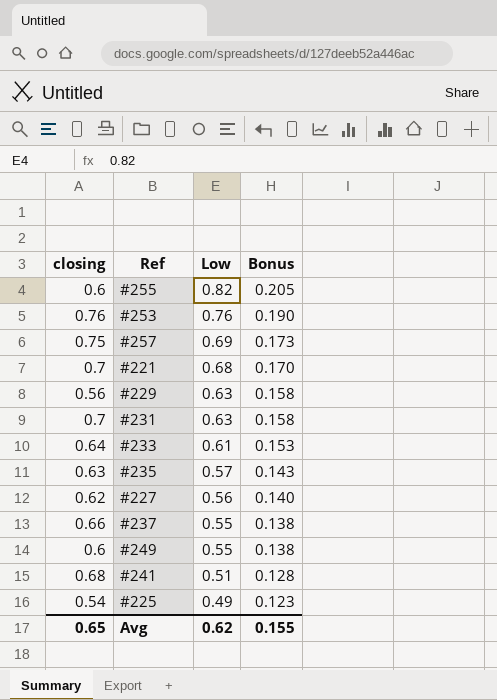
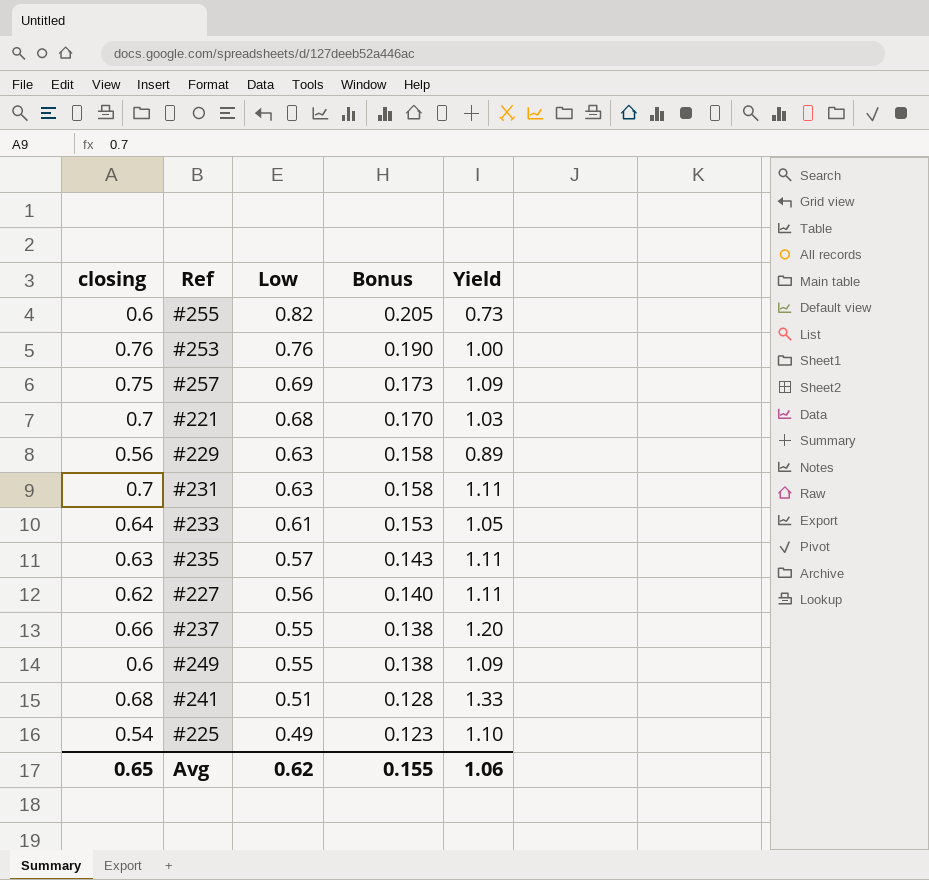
column Yield | formula: none -> [closing] / [Low]

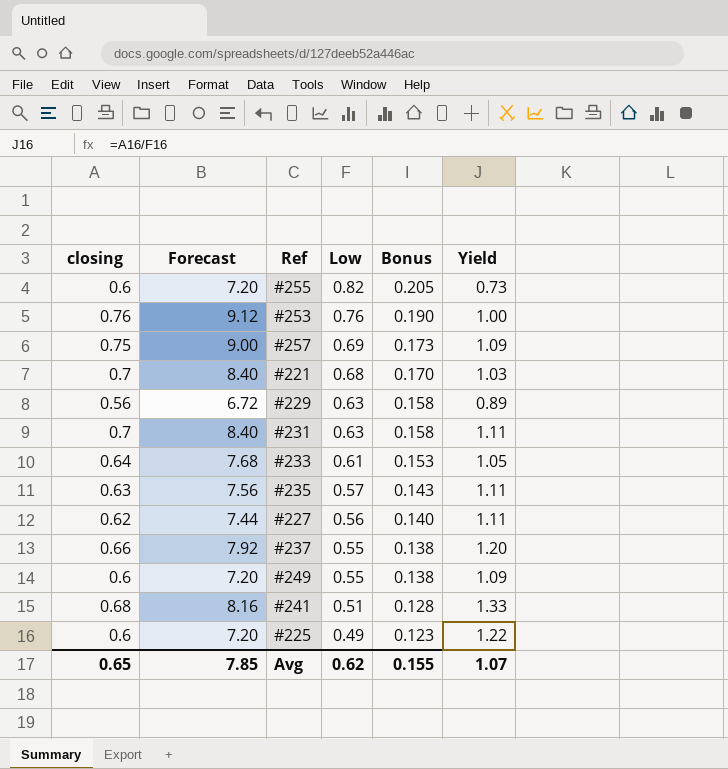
column Forecast | formula: none -> [closing] * 12
#225 | closing: 0.54 -> 0.6
#225 | Yield: 1.10 -> 1.22
Avg | Yield: 1.06 -> 1.07

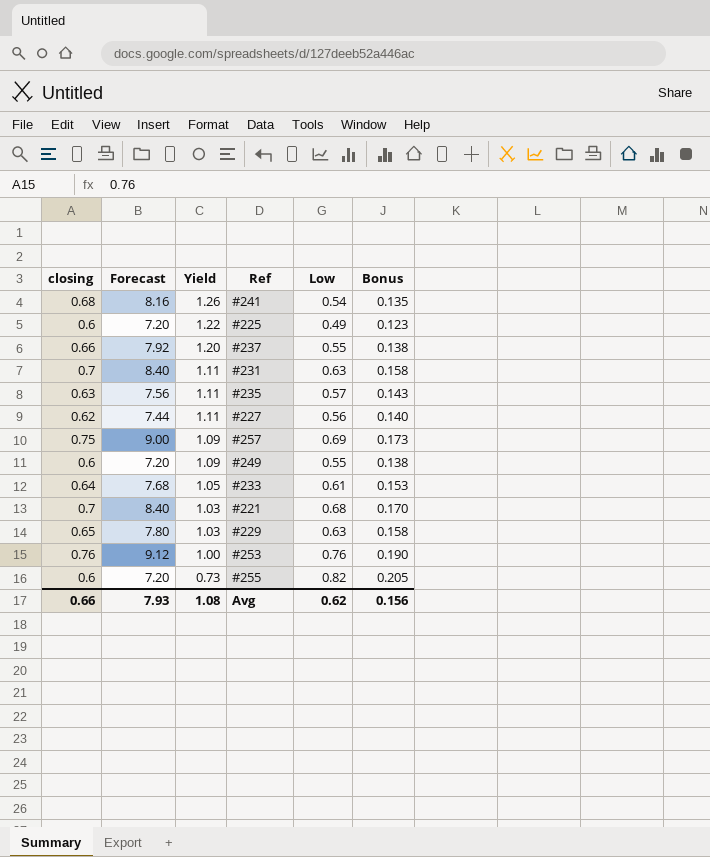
row order: Low descending -> Yield descending
column Yield | position: 6 -> 3
#241 | Yield: 1.33 -> 1.26
#241 | Low: 0.51 -> 0.54
#241 | Bonus: 0.128 -> 0.135
#229 | closing: 0.56 -> 0.65
#229 | Forecast: 6.72 -> 7.80
#229 | Yield: 0.89 -> 1.03
Avg | closing: 0.65 -> 0.66
Avg | Forecast: 7.85 -> 7.93
Avg | Yield: 1.07 -> 1.08
Avg | Bonus: 0.155 -> 0.156

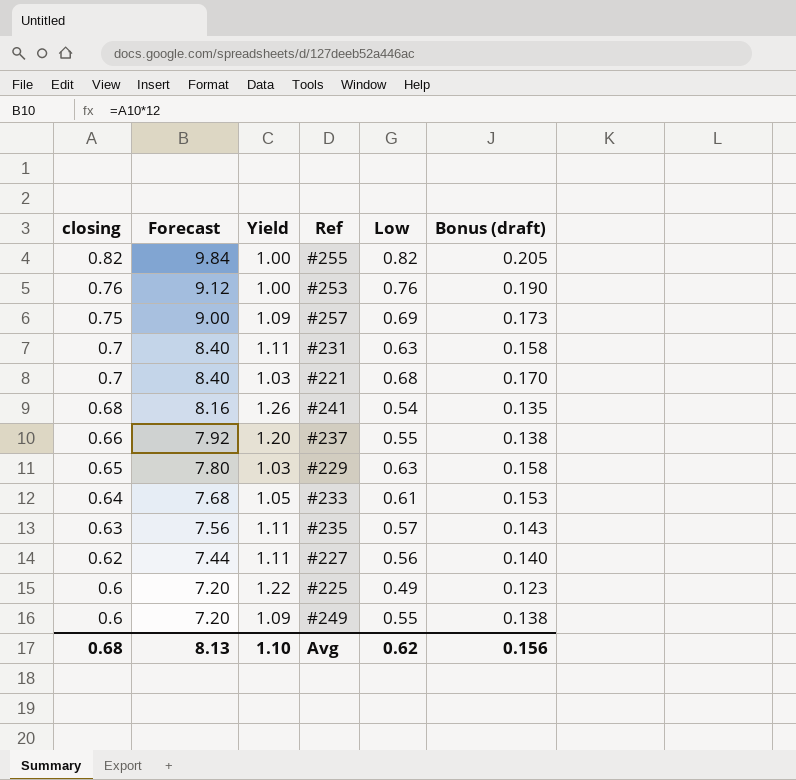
row order: Yield descending -> closing descending
column name: Bonus -> Bonus (draft)
#255 | closing: 0.6 -> 0.82
#255 | Forecast: 7.20 -> 9.84
#255 | Yield: 0.73 -> 1.00
Avg | closing: 0.66 -> 0.68
Avg | Forecast: 7.93 -> 8.13
Avg | Yield: 1.08 -> 1.10

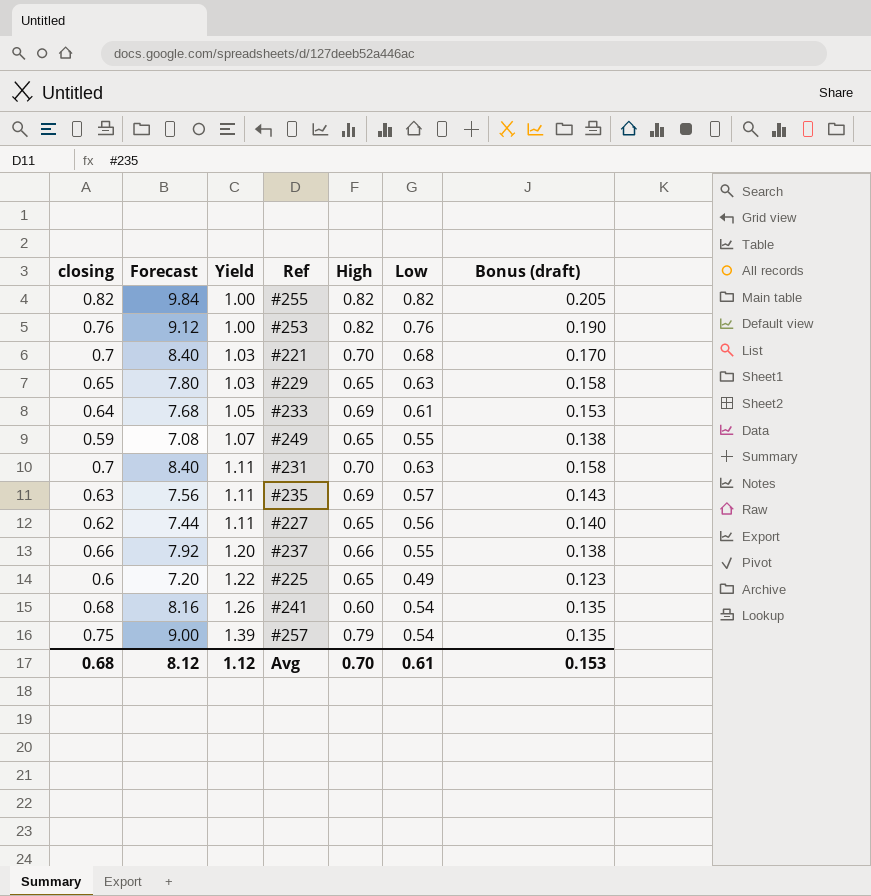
row order: closing descending -> Yield ascending
column High | position: none -> 5
#249 | closing: 0.6 -> 0.59
#249 | Forecast: 7.20 -> 7.08
#249 | Yield: 1.09 -> 1.07
#257 | Yield: 1.09 -> 1.39
#257 | Low: 0.69 -> 0.54
#257 | Bonus (draft): 0.173 -> 0.135
Avg | Forecast: 8.13 -> 8.12
Avg | Yield: 1.10 -> 1.12
Avg | Low: 0.62 -> 0.61
Avg | Bonus (draft): 0.156 -> 0.153

